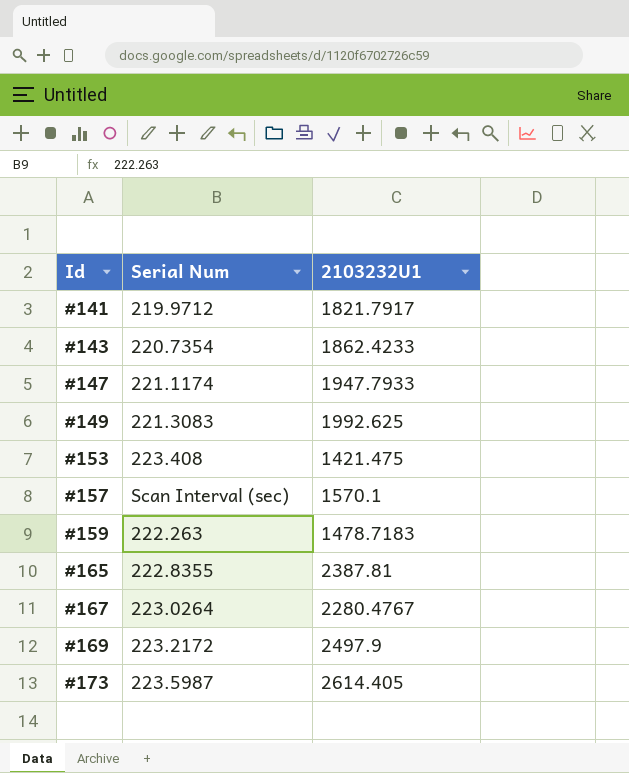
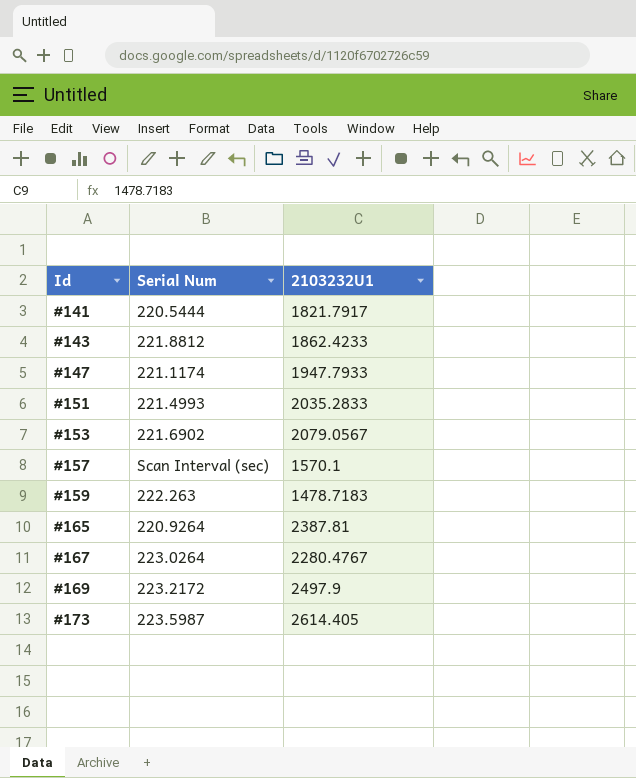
row #149: 221.3083 | 1992.625 -> none
#141 | Serial Num: 219.9712 -> 220.5444
#143 | Serial Num: 220.7354 -> 221.8812
row #151: none -> 221.4993 | 2035.2833
#153 | Serial Num: 223.408 -> 221.6902
#153 | 2103232U1: 1421.475 -> 2079.0567
#165 | Serial Num: 222.8355 -> 220.9264

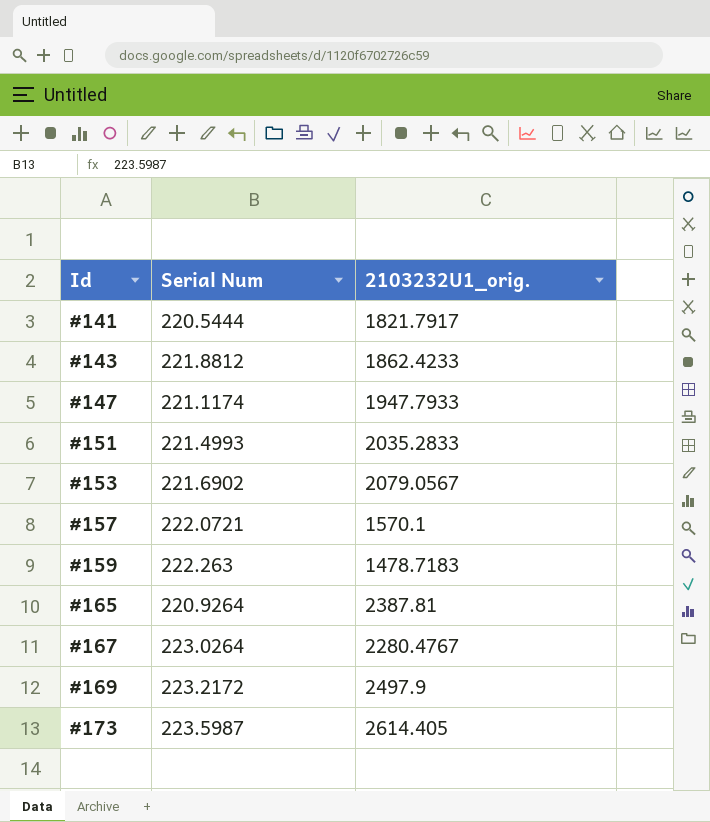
column name: 2103232U1 -> 2103232U1_orig.
#157 | Serial Num: Scan Interval (sec) -> 222.0721

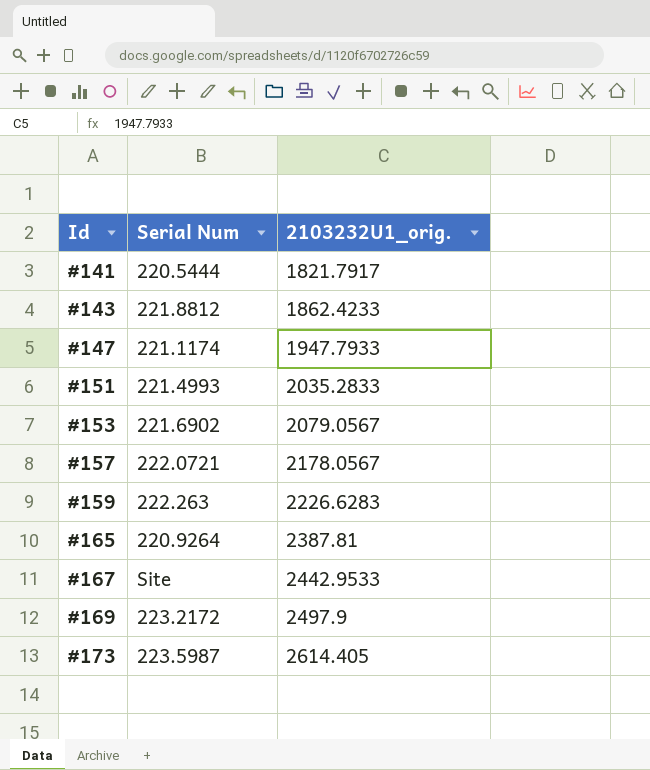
#157 | 2103232U1_orig.: 1570.1 -> 2178.0567
#159 | 2103232U1_orig.: 1478.7183 -> 2226.6283
#167 | Serial Num: 223.0264 -> Site
#167 | 2103232U1_orig.: 2280.4767 -> 2442.9533

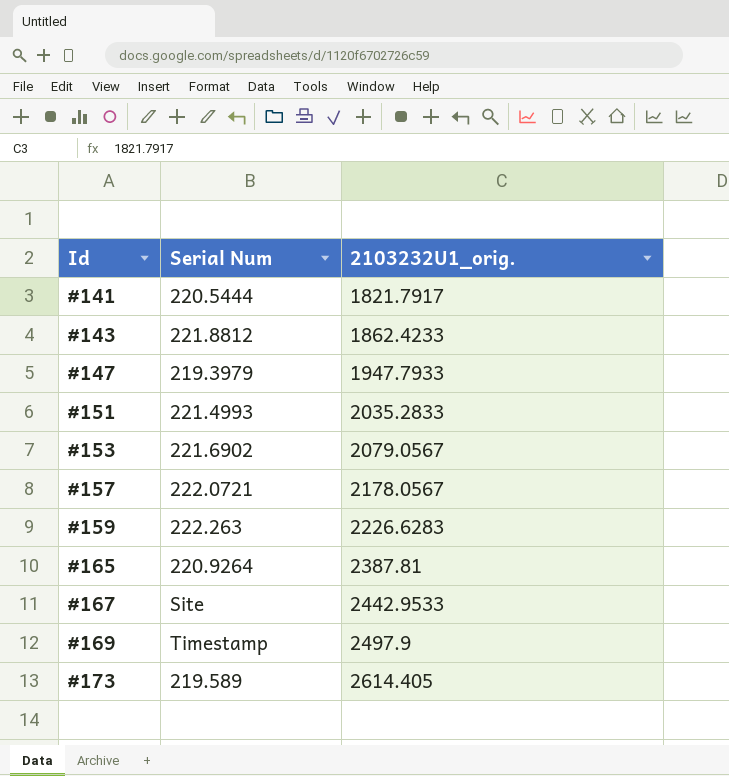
#147 | Serial Num: 221.1174 -> 219.3979
#169 | Serial Num: 223.2172 -> Timestamp
#173 | Serial Num: 223.5987 -> 219.589

